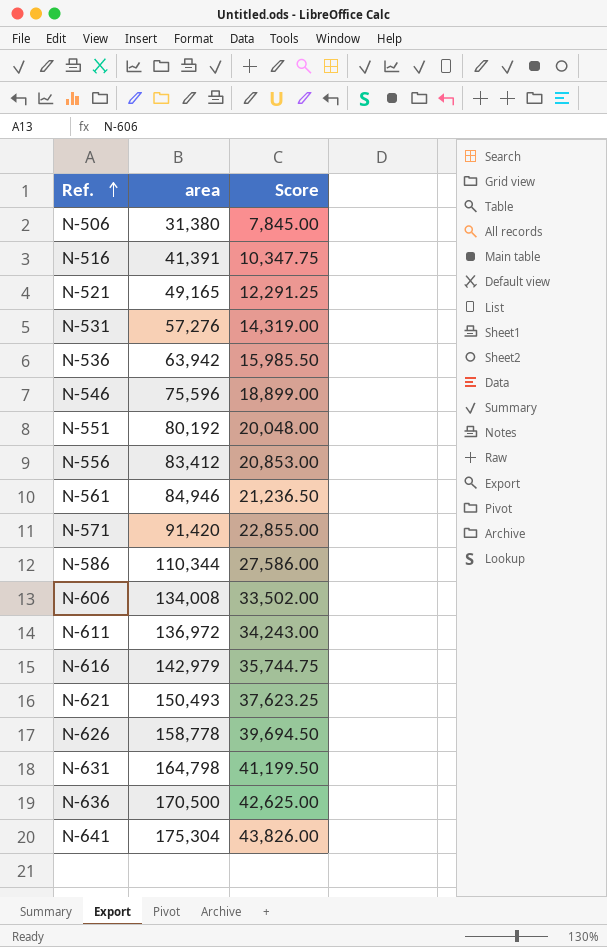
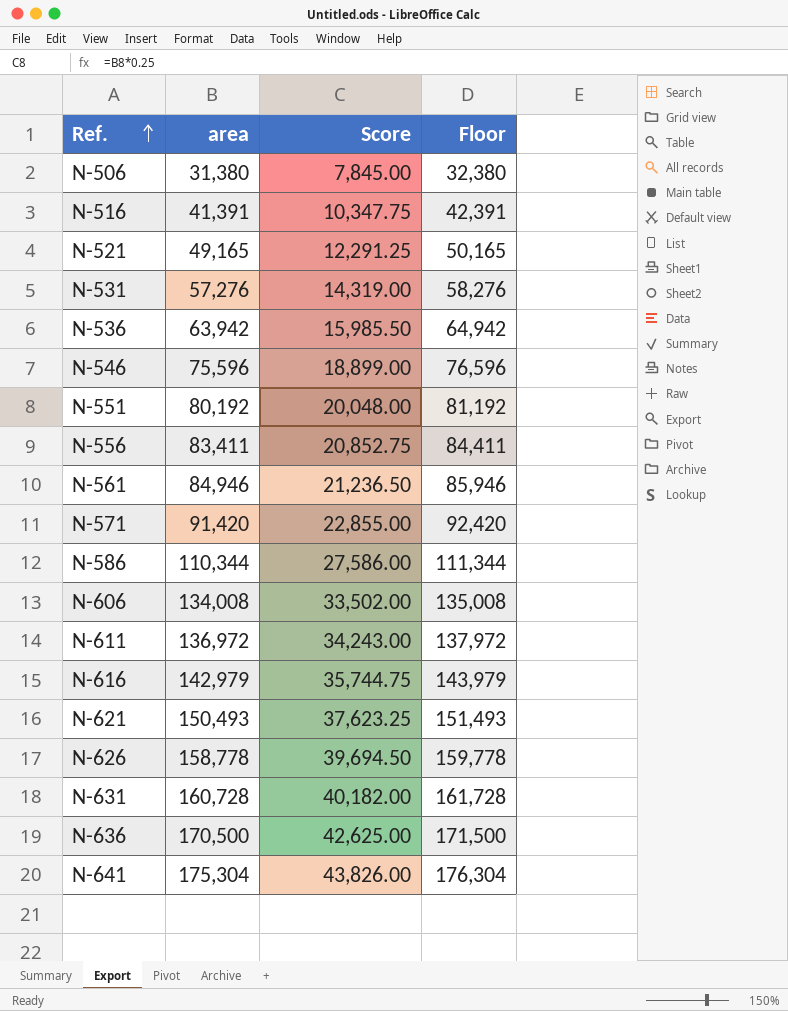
column Floor | formula: none -> [area] + 1000
N-556 | area: 83,412 -> 83,411
N-556 | Score: 20,853.00 -> 20,852.75
N-631 | area: 164,798 -> 160,728
N-631 | Score: 41,199.50 -> 40,182.00

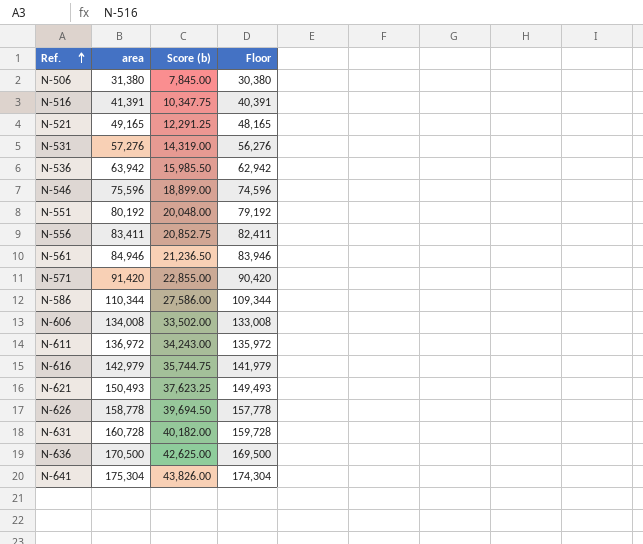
column name: Score -> Score (b)
column Floor | formula: [area] + 1000 -> [area] - 1000

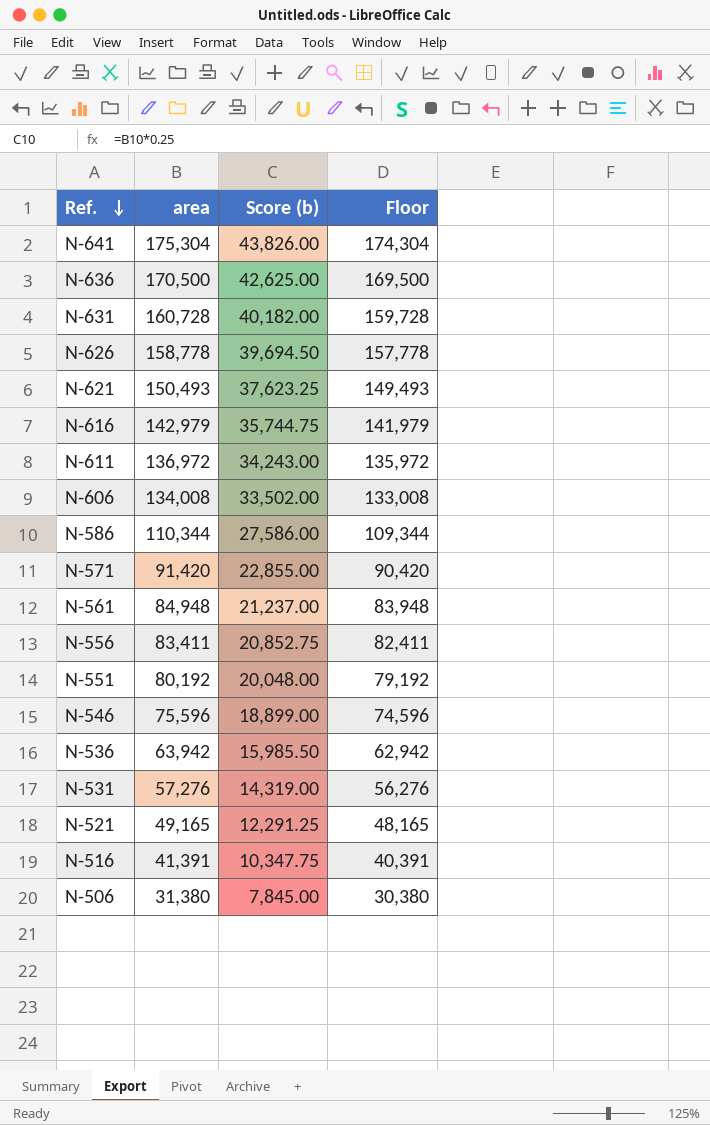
row order: Ref. ascending -> Ref. descending
N-561 | area: 84,946 -> 84,948
N-561 | Score (b): 21,236.50 -> 21,237.00
N-561 | Floor: 83,946 -> 83,948

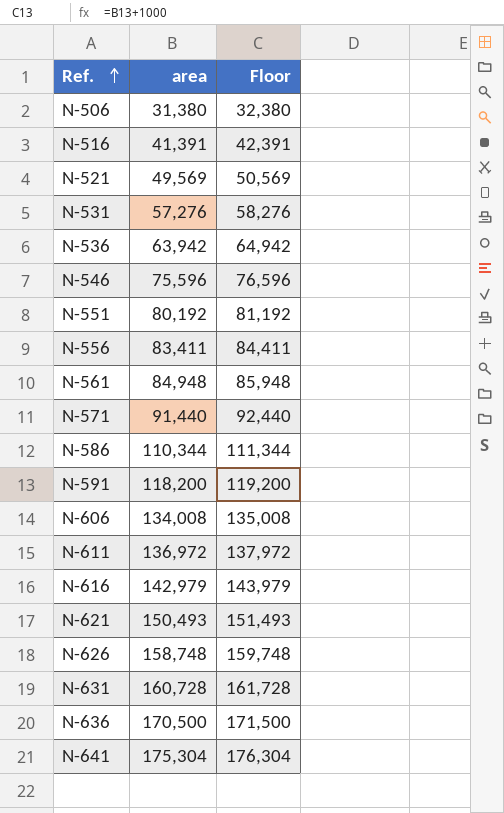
row order: Ref. descending -> Ref. ascending
column Score (b) | formula: [area] * 0.25 -> none
column Floor | formula: [area] - 1000 -> [area] + 1000
N-521 | area: 49,165 -> 49,569
N-571 | area: 91,420 -> 91,440
row N-591: none -> 118,200 | 119,200
N-626 | area: 158,778 -> 158,748

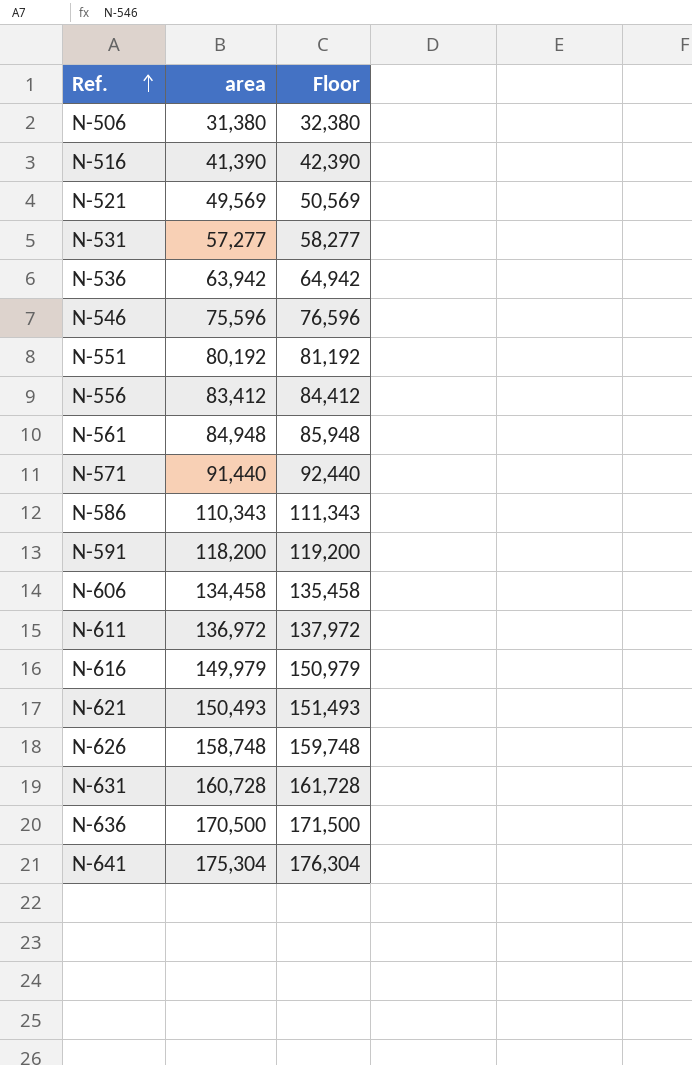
N-516 | area: 41,391 -> 41,390
N-516 | Floor: 42,391 -> 42,390
N-531 | area: 57,276 -> 57,277
N-531 | Floor: 58,276 -> 58,277
N-556 | area: 83,411 -> 83,412
N-556 | Floor: 84,411 -> 84,412
N-586 | area: 110,344 -> 110,343
N-586 | Floor: 111,344 -> 111,343
N-606 | area: 134,008 -> 134,458
N-606 | Floor: 135,008 -> 135,458
N-616 | area: 142,979 -> 149,979
N-616 | Floor: 143,979 -> 150,979

